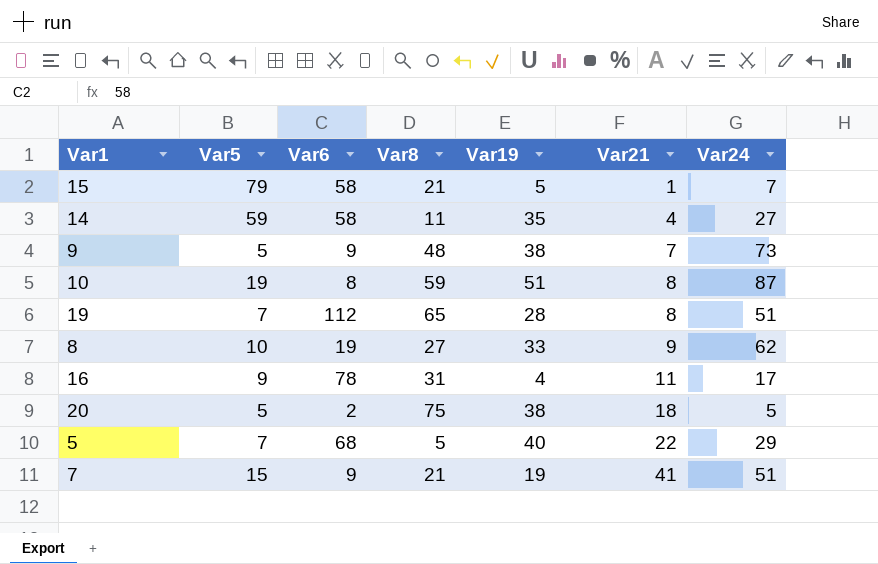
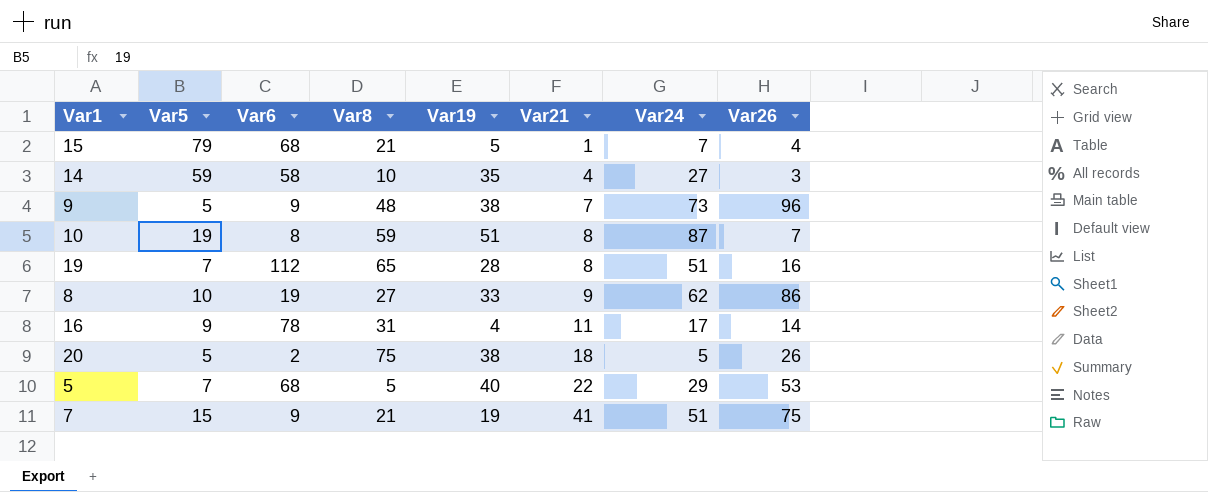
column Var26 | position: none -> 8
15 | Var6: 58 -> 68
14 | Var8: 11 -> 10

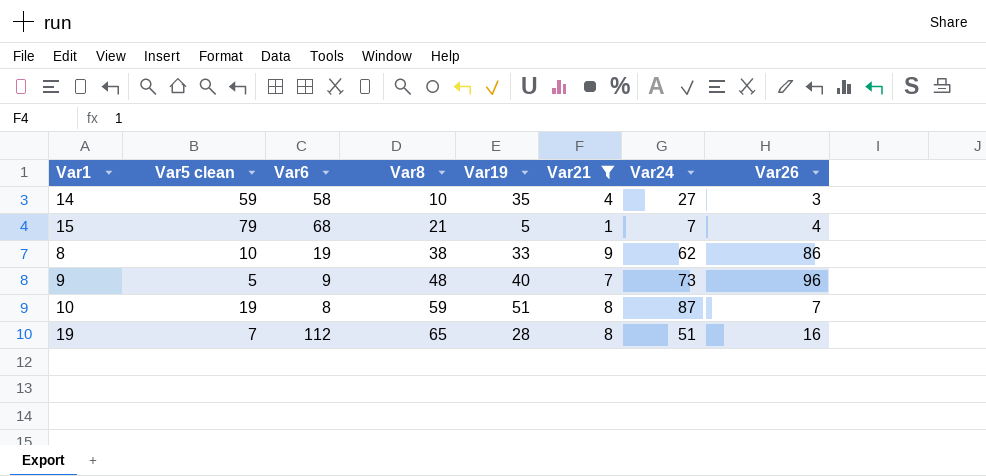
filter: none -> Var21 <= 9
row order: Var21 ascending -> Var8 ascending
column name: Var5 -> Var5 clean
8 | Var8: 27 -> 38
9 | Var19: 38 -> 40

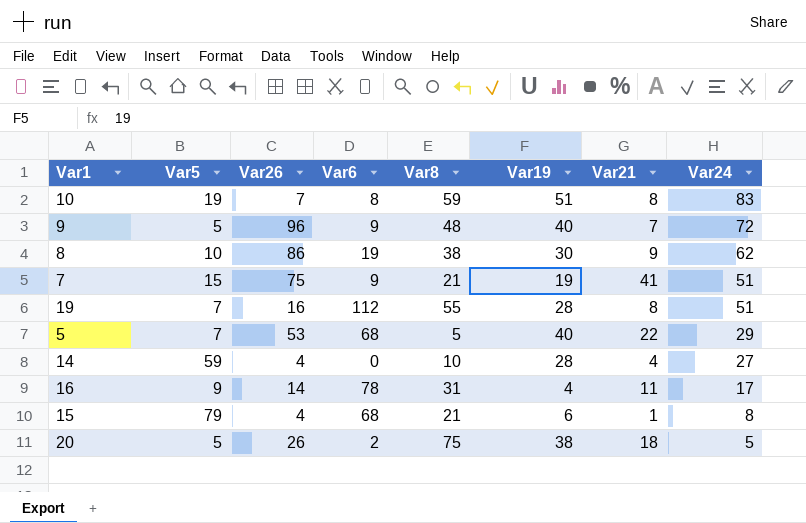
filter: Var21 <= 9 -> none
row order: Var8 ascending -> Var24 descending
column name: Var5 clean -> Var5
column Var26 | position: 8 -> 3
10 | Var24: 87 -> 83
9 | Var24: 73 -> 72
8 | Var19: 33 -> 30
19 | Var8: 65 -> 55
14 | Var26: 3 -> 4
14 | Var6: 58 -> 0
14 | Var19: 35 -> 28
15 | Var19: 5 -> 6
15 | Var24: 7 -> 8

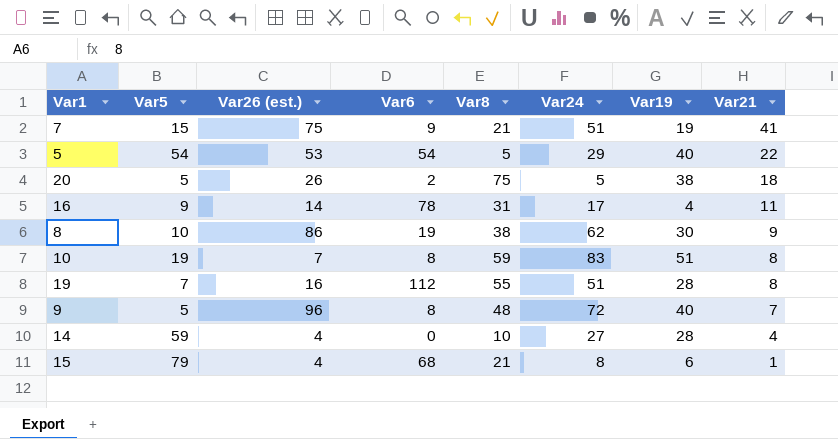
row order: Var24 descending -> Var21 descending
column name: Var26 -> Var26 (est.)
column Var24 | position: 8 -> 6
5 | Var5: 7 -> 54
5 | Var6: 68 -> 54
9 | Var6: 9 -> 8

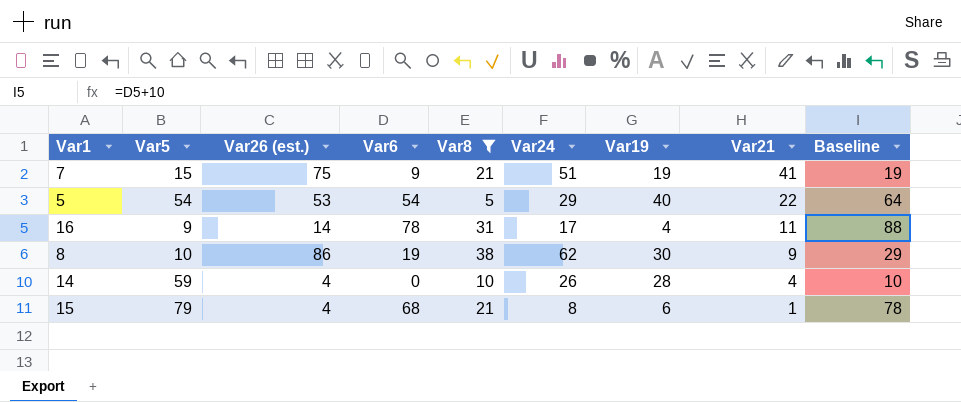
filter: none -> Var8 <= 38
column Baseline | formula: none -> [Var6] + 10
14 | Var24: 27 -> 26

